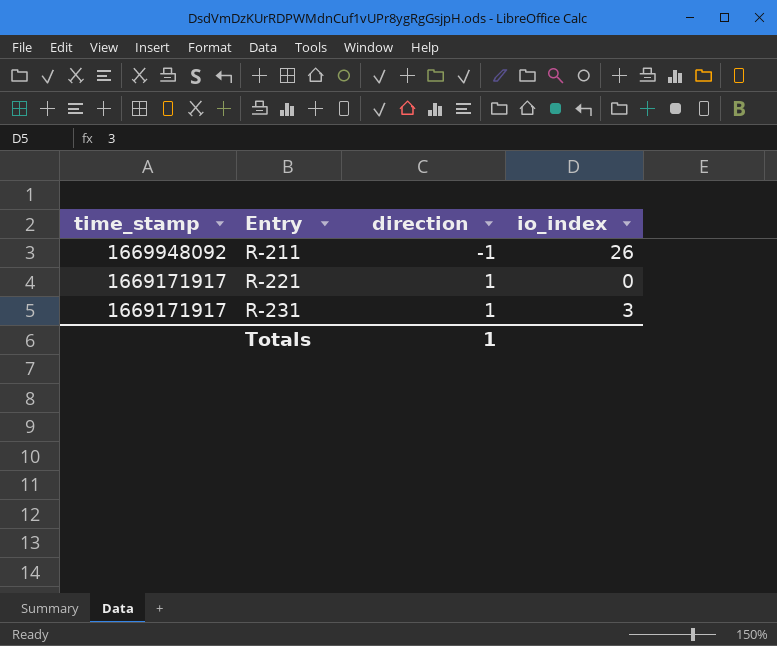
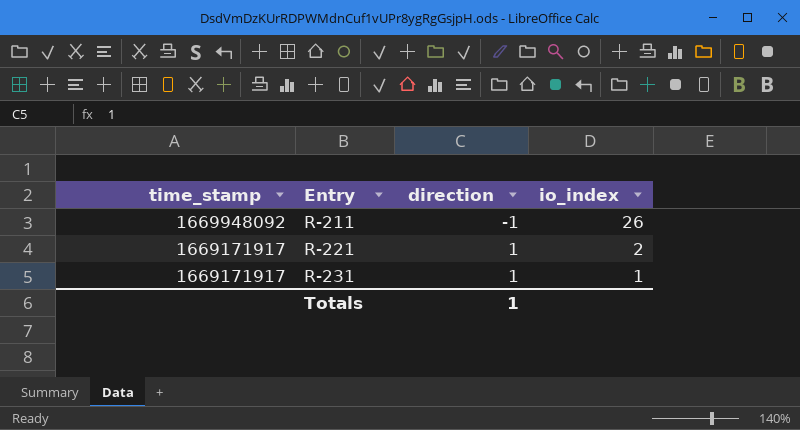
R-221 | io_index: 0 -> 2
R-231 | io_index: 3 -> 1

